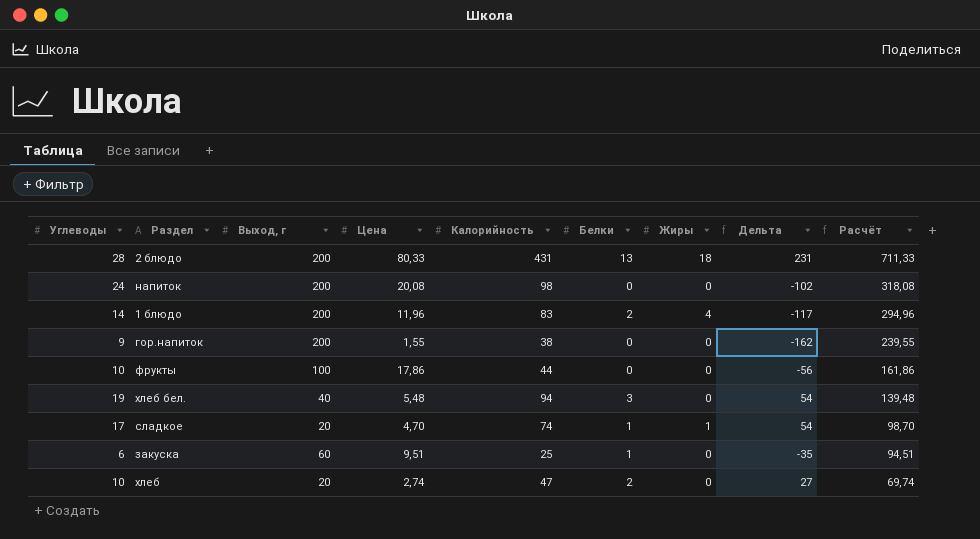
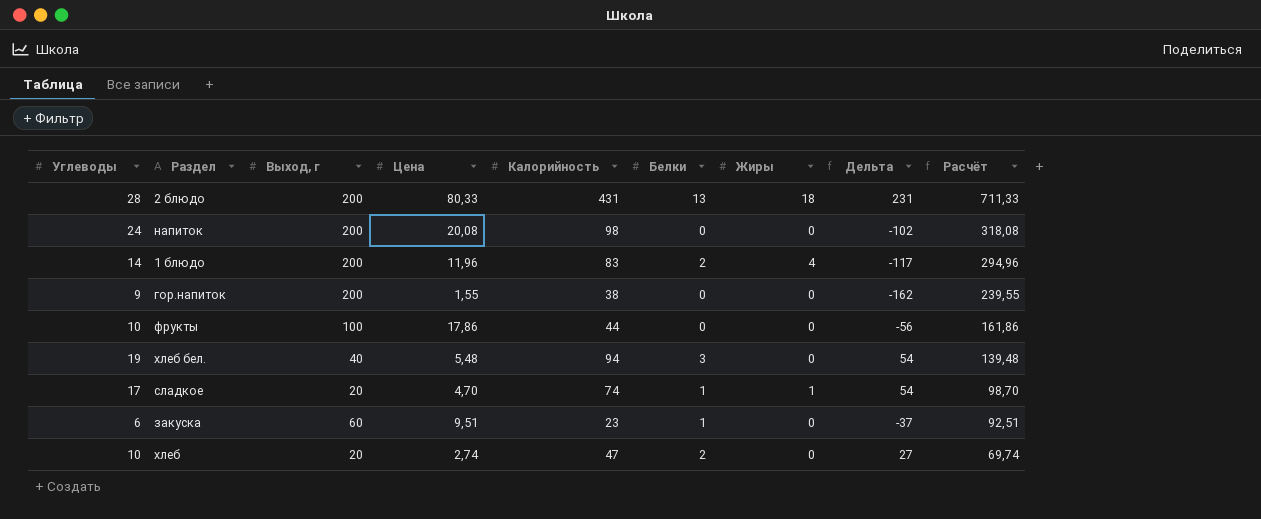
закуска | Калорийность: 25 -> 23
закуска | Дельта: -35 -> -37
закуска | Расчёт: 94,51 -> 92,51

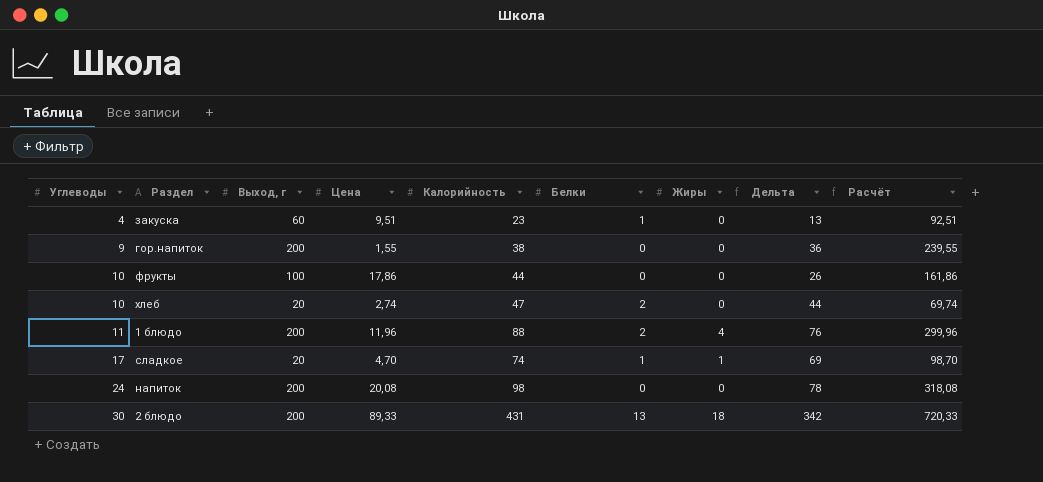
row order: Расчёт descending -> Углеводы ascending
column Дельта | formula: [Калорийность] - [Выход, г] -> [Калорийность] - [Цена]
row хлеб бел.: 19 | 40 | 5,48 | 94 | 3 | 0 | 54 | 139,48 -> none
закуска | Углеводы: 6 -> 4
1 блюдо | Углеводы: 14 -> 11
1 блюдо | Калорийность: 83 -> 88
1 блюдо | Расчёт: 294,96 -> 299,96
2 блюдо | Углеводы: 28 -> 30
2 блюдо | Цена: 80,33 -> 89,33
2 блюдо | Расчёт: 711,33 -> 720,33

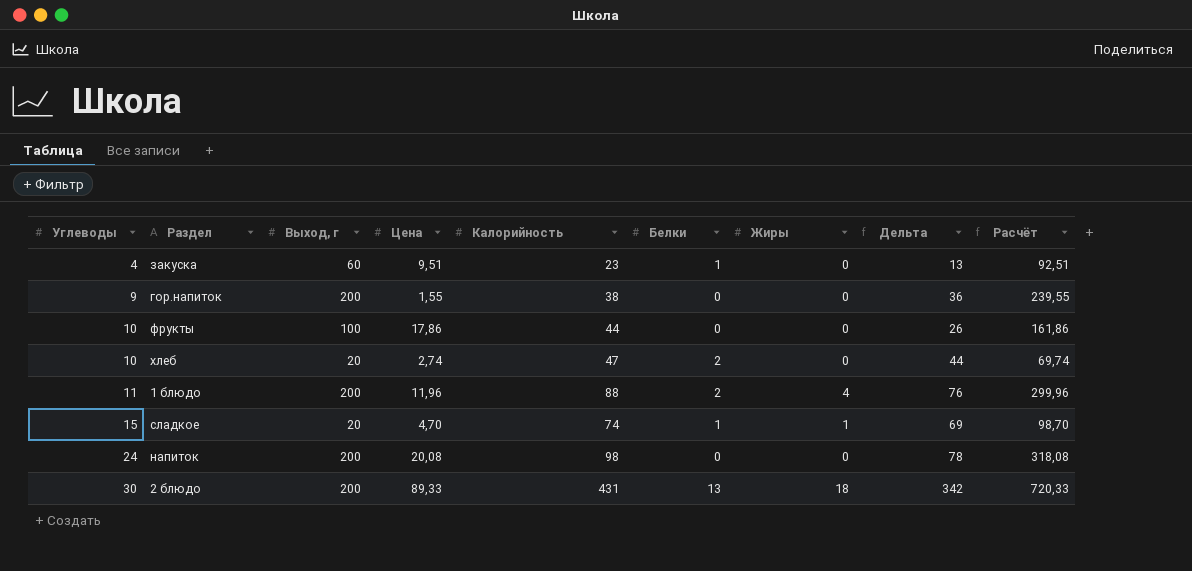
сладкое | Углеводы: 17 -> 15

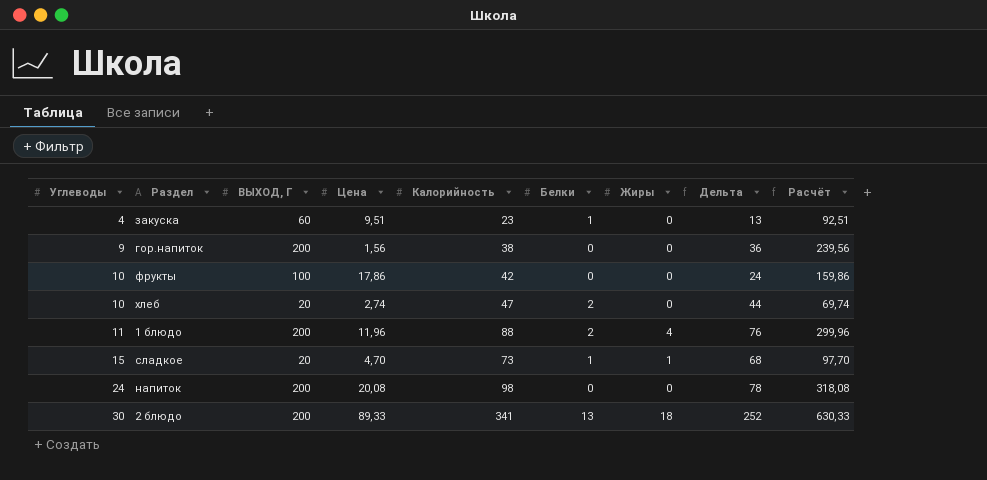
column name: Выход, г -> ВЫХОД, Г
гор.напиток | Цена: 1,55 -> 1,56
гор.напиток | Расчёт: 239,55 -> 239,56
фрукты | Калорийность: 44 -> 42
фрукты | Дельта: 26 -> 24
фрукты | Расчёт: 161,86 -> 159,86
сладкое | Калорийность: 74 -> 73
сладкое | Дельта: 69 -> 68
сладкое | Расчёт: 98,70 -> 97,70
2 блюдо | Калорийность: 431 -> 341
2 блюдо | Дельта: 342 -> 252
2 блюдо | Расчёт: 720,33 -> 630,33

